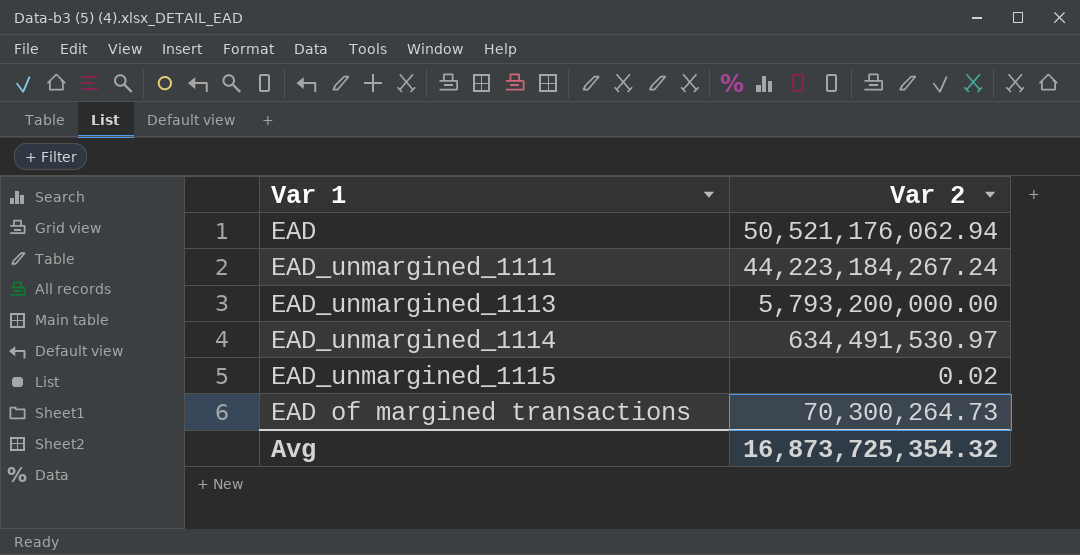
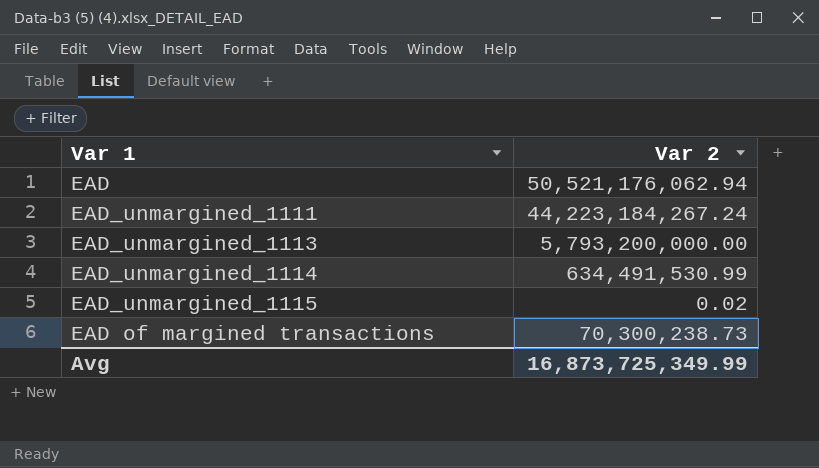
EAD_unmargined_1114 | Var 2: 634,491,530.97 -> 634,491,530.99
EAD of margined transactions | Var 2: 70,300,264.73 -> 70,300,238.73
Avg | Var 2: 16,873,725,354.32 -> 16,873,725,349.99

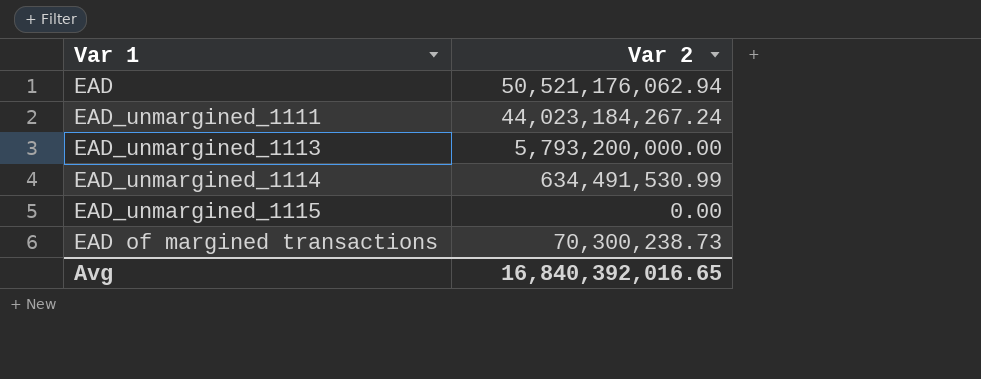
EAD_unmargined_1111 | Var 2: 44,223,184,267.24 -> 44,023,184,267.24
EAD_unmargined_1115 | Var 2: 0.02 -> 0.00
Avg | Var 2: 16,873,725,349.99 -> 16,840,392,016.65

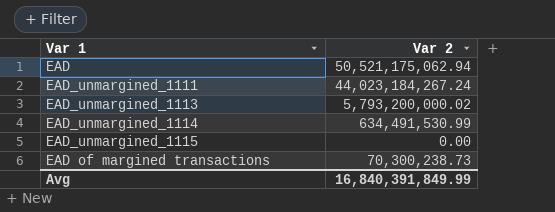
EAD | Var 2: 50,521,176,062.94 -> 50,521,175,062.94
EAD_unmargined_1113 | Var 2: 5,793,200,000.00 -> 5,793,200,000.02
Avg | Var 2: 16,840,392,016.65 -> 16,840,391,849.99

